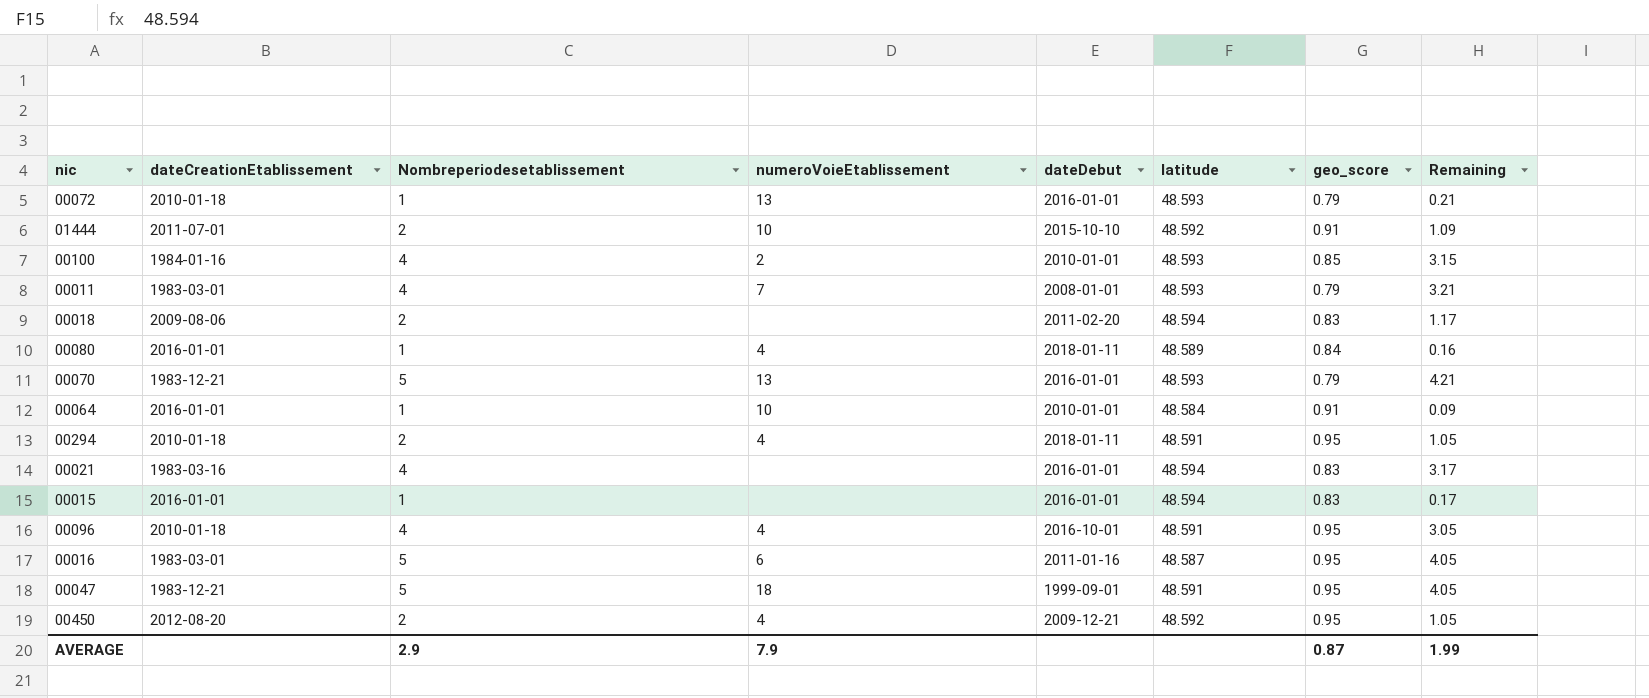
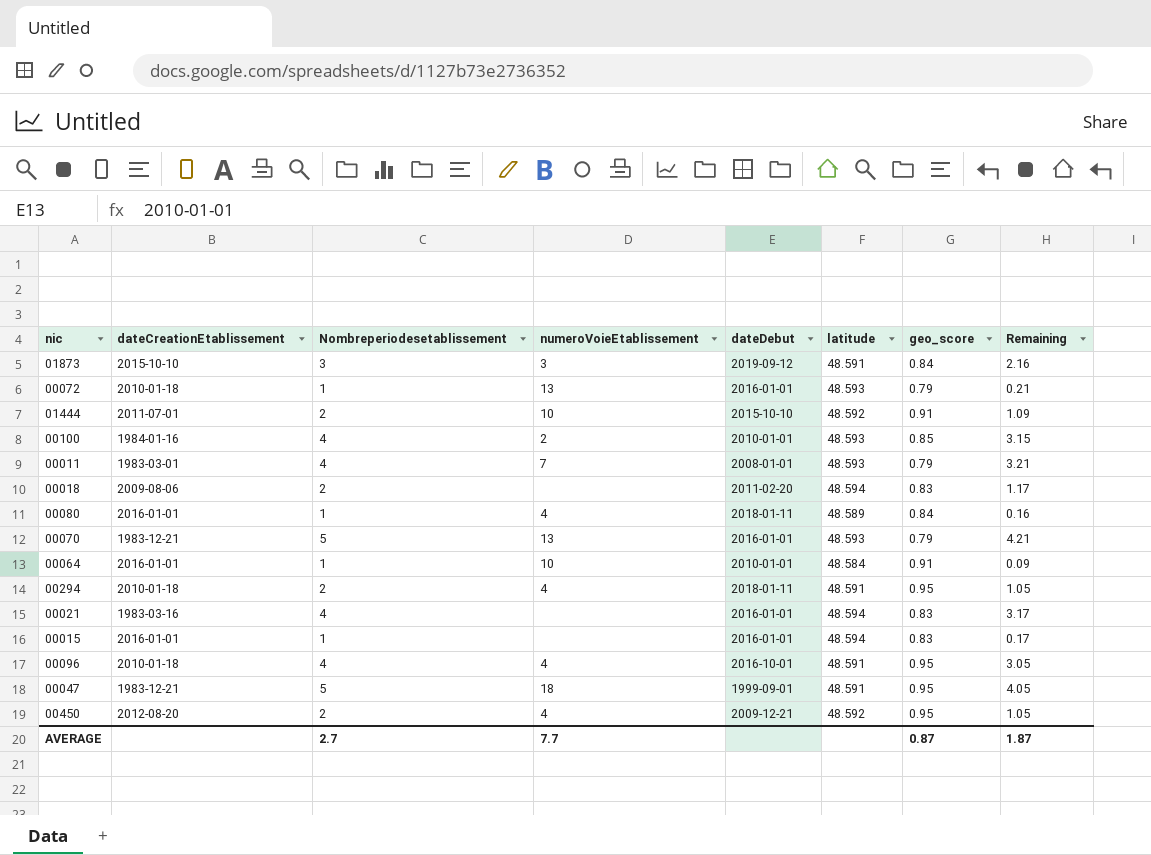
row 00016: 1983-03-01 | 5 | 6 | 2011-01-16 | 48.587 | 0.95 | 4.05 -> none
row 01873: none -> 2015-10-10 | 3 | 3 | 2019-09-12 | 48.591 | 0.84 | 2.16
AVERAGE | Nombreperiodesetablissement: 2.9 -> 2.7
AVERAGE | numeroVoieEtablissement: 7.9 -> 7.7
AVERAGE | Remaining: 1.99 -> 1.87

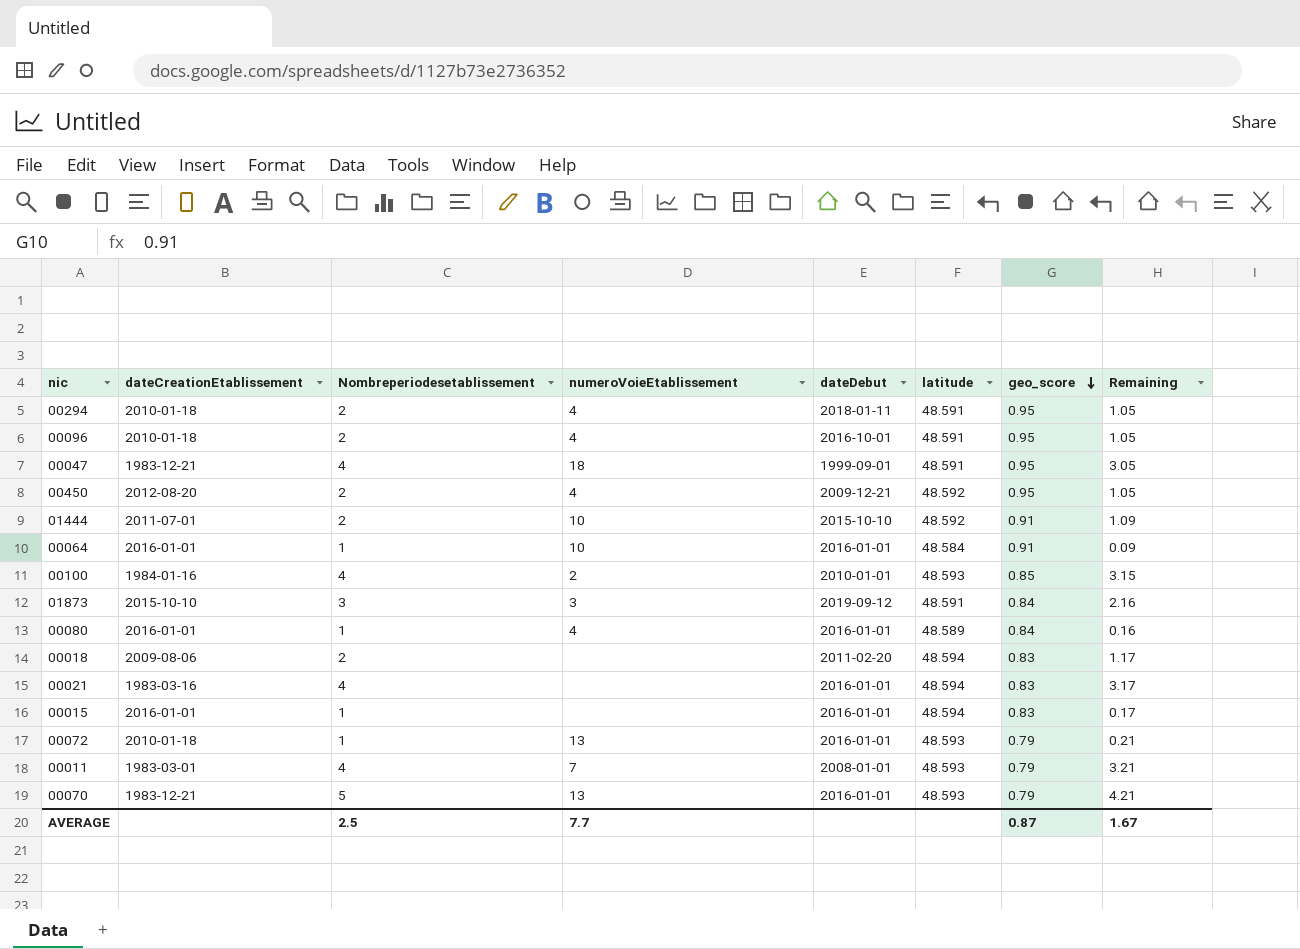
row order: none -> geo_score descending
00096 | Nombreperiodesetablissement: 4 -> 2
00096 | Remaining: 3.05 -> 1.05
00047 | Nombreperiodesetablissement: 5 -> 4
00047 | Remaining: 4.05 -> 3.05
00064 | dateDebut: 2010-01-01 -> 2016-01-01
00080 | dateDebut: 2018-01-11 -> 2016-01-01
AVERAGE | Nombreperiodesetablissement: 2.7 -> 2.5
AVERAGE | Remaining: 1.87 -> 1.67

